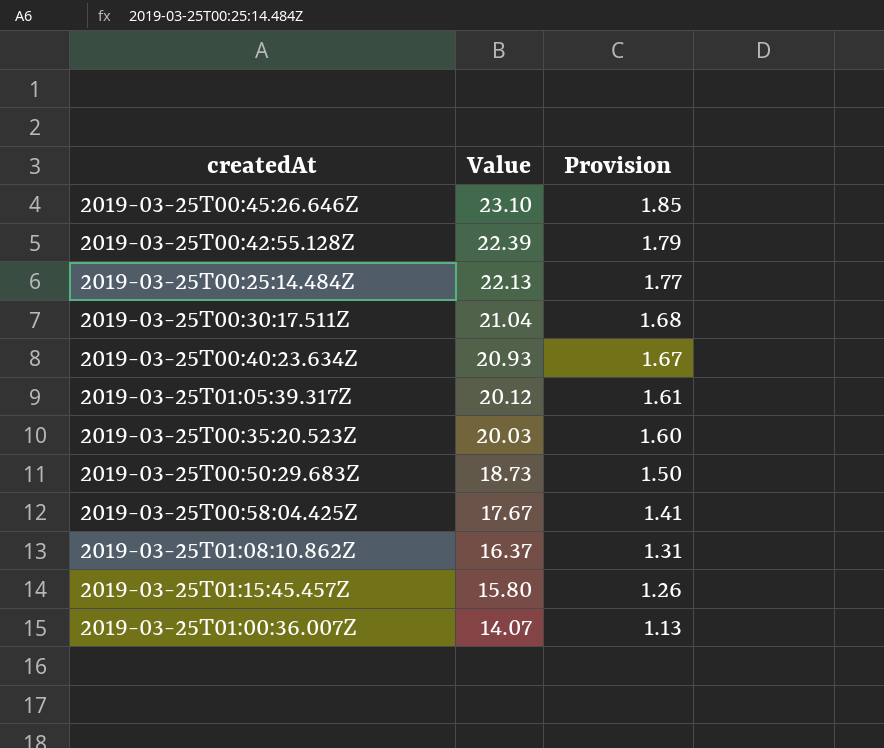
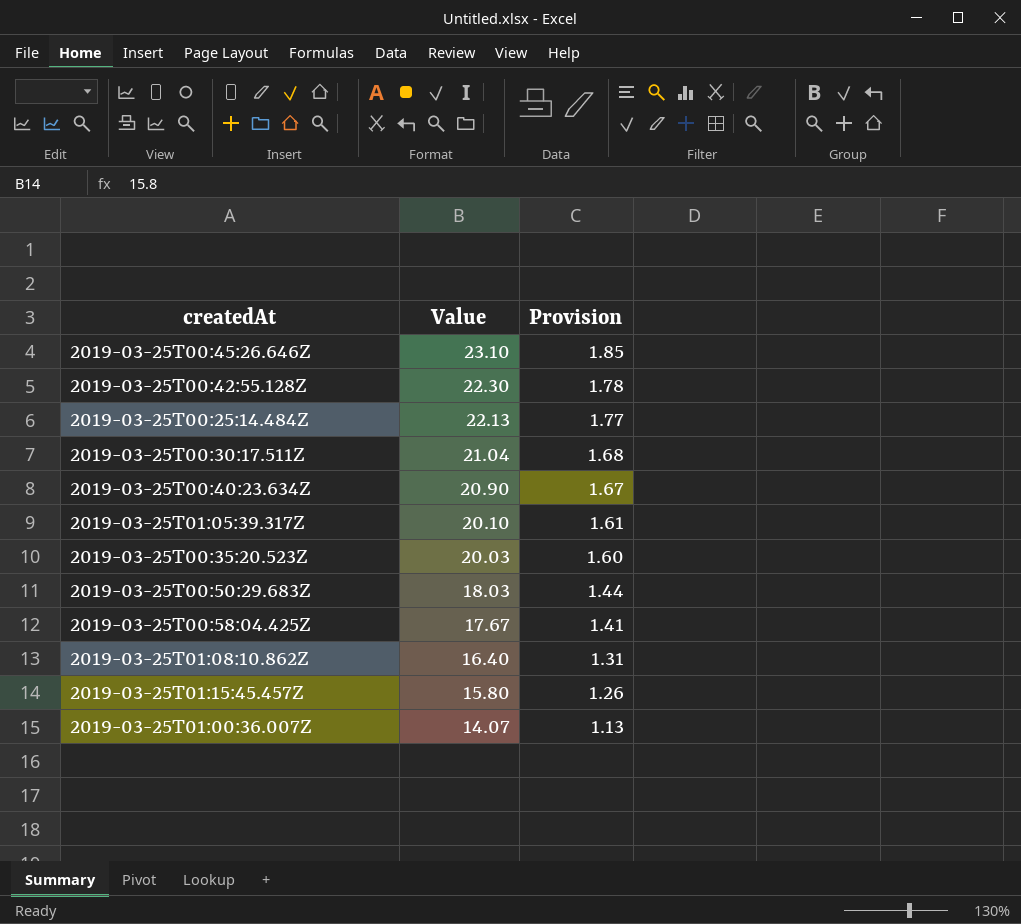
2019-03-25T00:42:55.128Z | Value: 22.39 -> 22.30
2019-03-25T00:42:55.128Z | Provision: 1.79 -> 1.78
2019-03-25T00:40:23.634Z | Value: 20.93 -> 20.90
2019-03-25T01:05:39.317Z | Value: 20.12 -> 20.10
2019-03-25T00:50:29.683Z | Value: 18.73 -> 18.03
2019-03-25T00:50:29.683Z | Provision: 1.50 -> 1.44
2019-03-25T01:08:10.862Z | Value: 16.37 -> 16.40

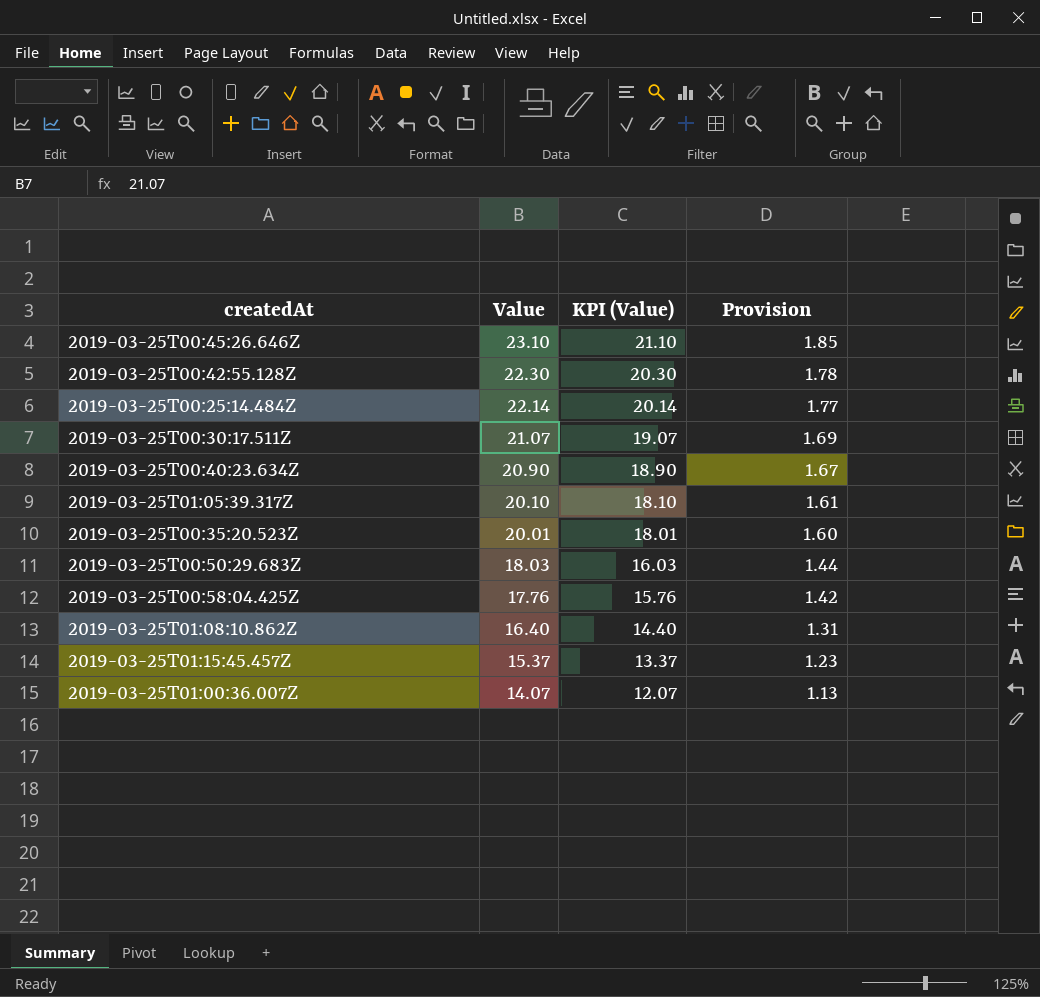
column KPI (Value) | formula: none -> [Value] - 2
2019-03-25T00:25:14.484Z | Value: 22.13 -> 22.14
2019-03-25T00:30:17.511Z | Value: 21.04 -> 21.07
2019-03-25T00:30:17.511Z | Provision: 1.68 -> 1.69
2019-03-25T00:35:20.523Z | Value: 20.03 -> 20.01
2019-03-25T00:58:04.425Z | Value: 17.67 -> 17.76
2019-03-25T00:58:04.425Z | Provision: 1.41 -> 1.42
2019-03-25T01:15:45.457Z | Value: 15.80 -> 15.37
2019-03-25T01:15:45.457Z | Provision: 1.26 -> 1.23

